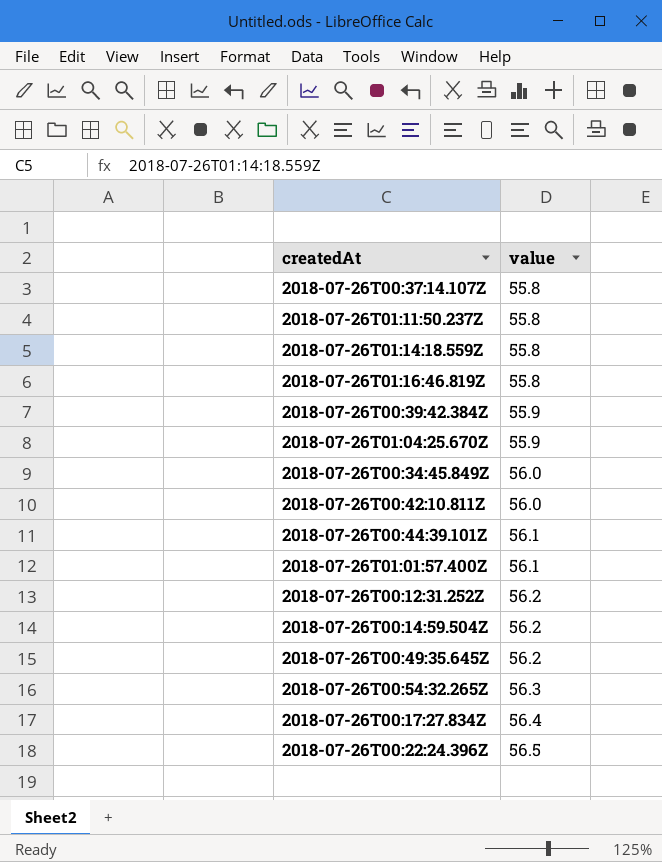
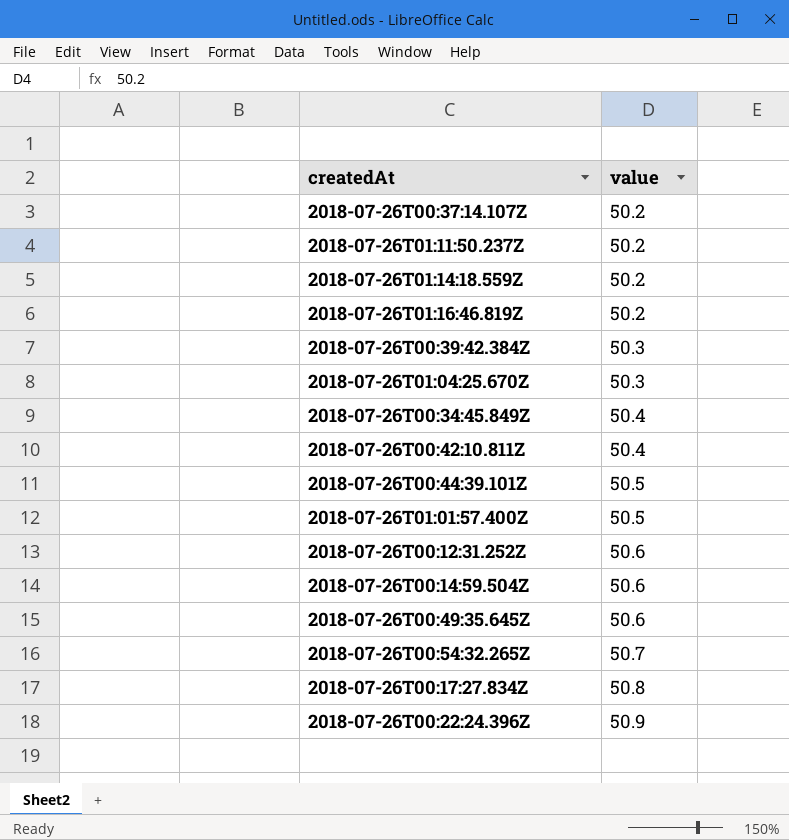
2018-07-26T00:37:14.107Z | value: 55.8 -> 50.2
2018-07-26T01:11:50.237Z | value: 55.8 -> 50.2
2018-07-26T01:14:18.559Z | value: 55.8 -> 50.2
2018-07-26T01:16:46.819Z | value: 55.8 -> 50.2
2018-07-26T00:39:42.384Z | value: 55.9 -> 50.3
2018-07-26T01:04:25.670Z | value: 55.9 -> 50.3
2018-07-26T00:34:45.849Z | value: 56.0 -> 50.4
2018-07-26T00:42:10.811Z | value: 56.0 -> 50.4
2018-07-26T00:44:39.101Z | value: 56.1 -> 50.5
2018-07-26T01:01:57.400Z | value: 56.1 -> 50.5
2018-07-26T00:12:31.252Z | value: 56.2 -> 50.6
2018-07-26T00:14:59.504Z | value: 56.2 -> 50.6
2018-07-26T00:49:35.645Z | value: 56.2 -> 50.6
2018-07-26T00:54:32.265Z | value: 56.3 -> 50.7
2018-07-26T00:17:27.834Z | value: 56.4 -> 50.8
2018-07-26T00:22:24.396Z | value: 56.5 -> 50.9

